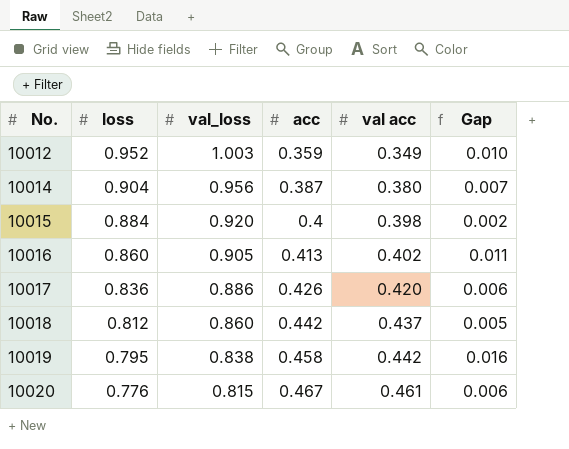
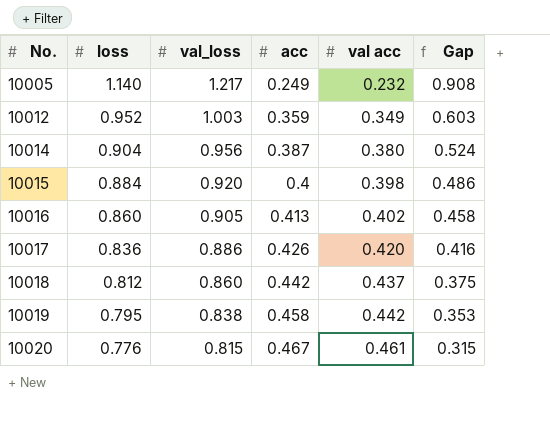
column Gap | formula: [acc] - [val acc] -> [loss] - [val acc]
row 10005: none -> 1.140 | 1.217 | 0.249 | 0.232 | 0.908

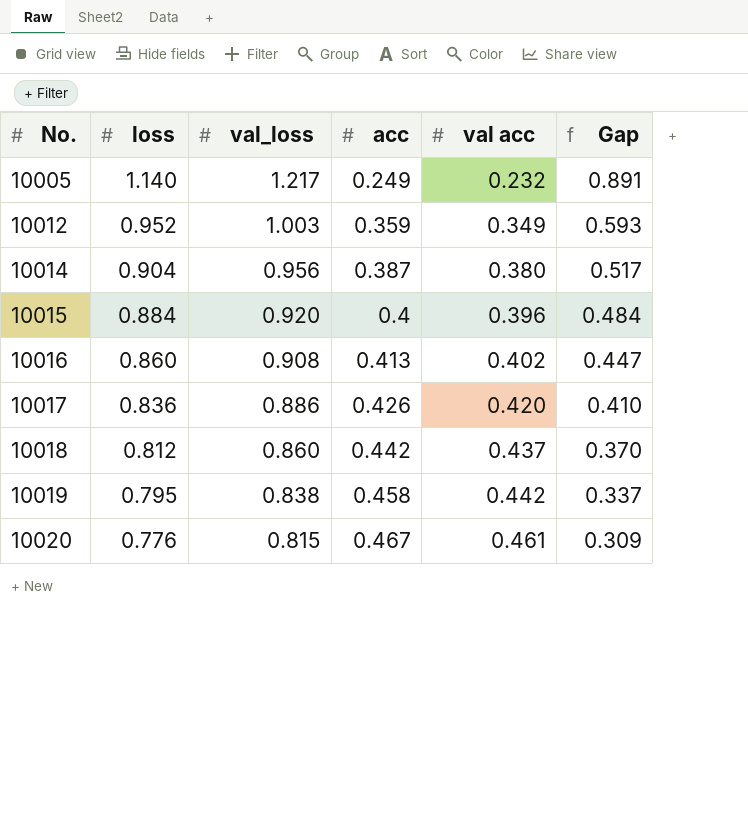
column Gap | formula: [loss] - [val acc] -> [loss] - [acc]
10015 | val acc: 0.398 -> 0.396
10016 | val_loss: 0.905 -> 0.908

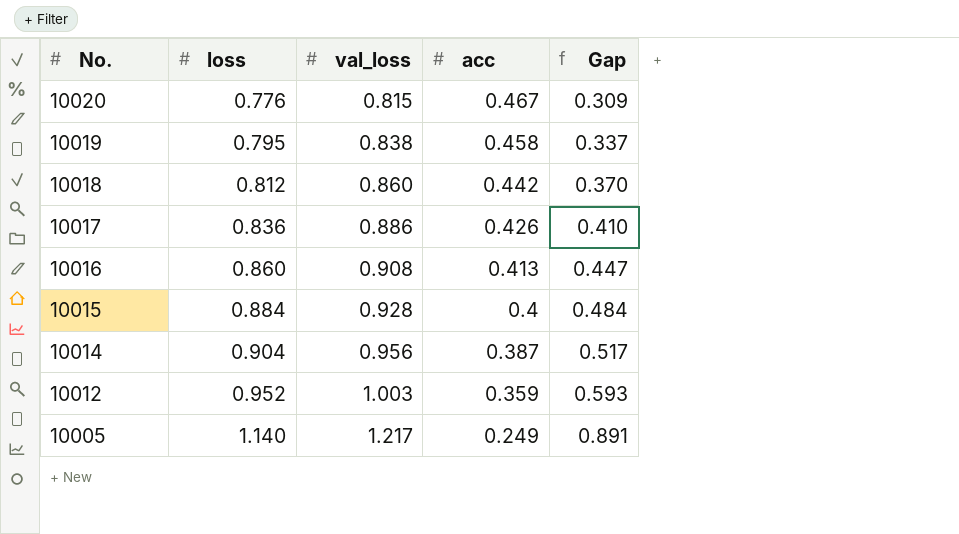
row order: No. ascending -> No. descending
column val acc | position: 5 -> none
10015 | val_loss: 0.920 -> 0.928

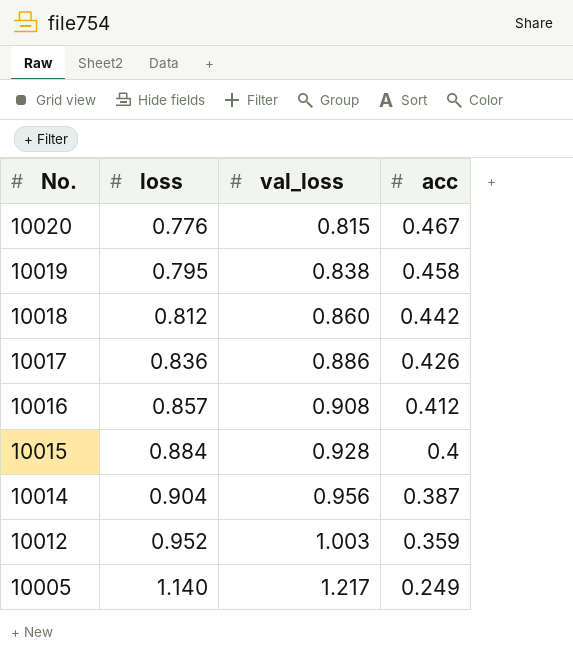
column Gap | formula: [loss] - [acc] -> none
10016 | loss: 0.860 -> 0.857
10016 | acc: 0.413 -> 0.412

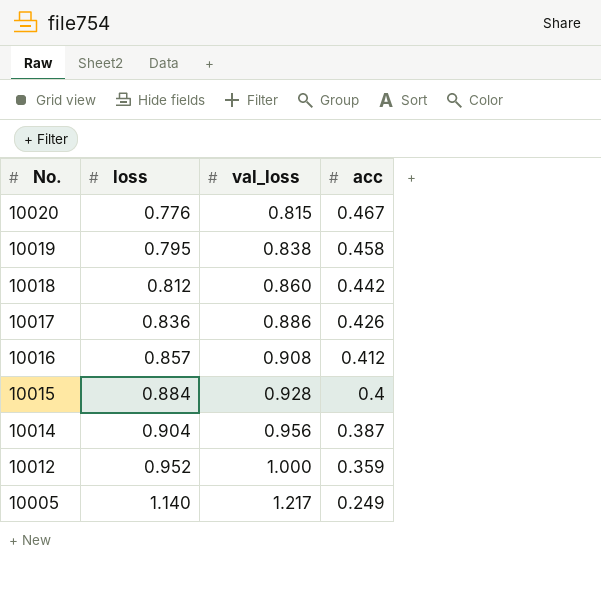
10012 | val_loss: 1.003 -> 1.000

